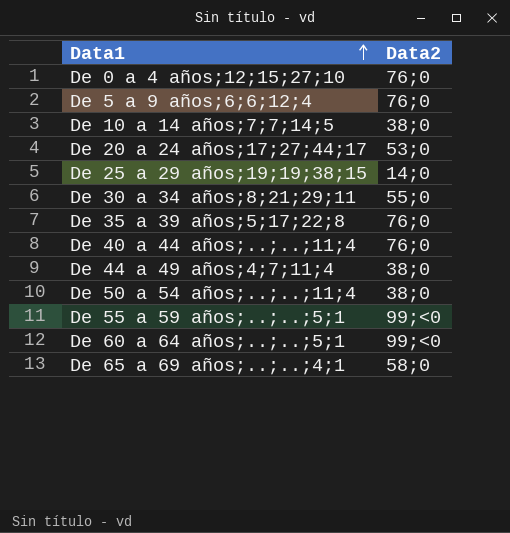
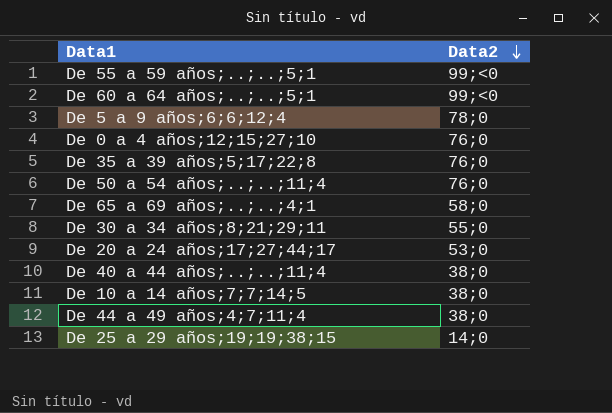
row order: Data1 ascending -> Data2 descending
De 5 a 9 años;6;6;12;4 | Data2: 76;0 -> 78;0
De 50 a 54 años;..;..;11;4 | Data2: 38;0 -> 76;0
De 40 a 44 años;..;..;11;4 | Data2: 76;0 -> 38;0

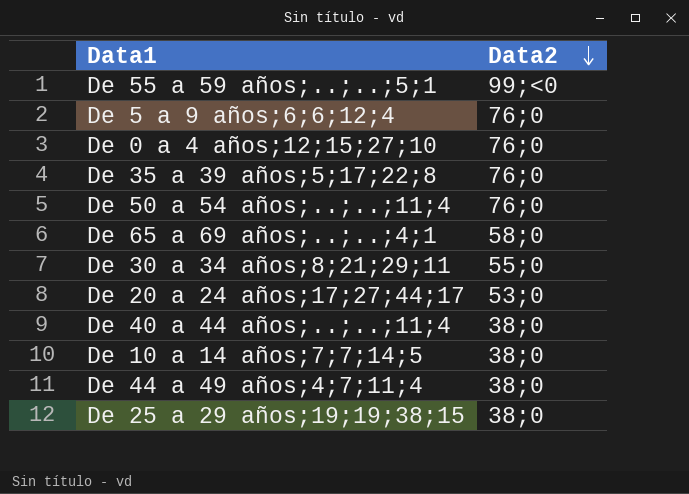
row De 60 a 64 años;..;..;5;1: 99;<0 -> none
De 5 a 9 años;6;6;12;4 | Data2: 78;0 -> 76;0
De 25 a 29 años;19;19;38;15 | Data2: 14;0 -> 38;0

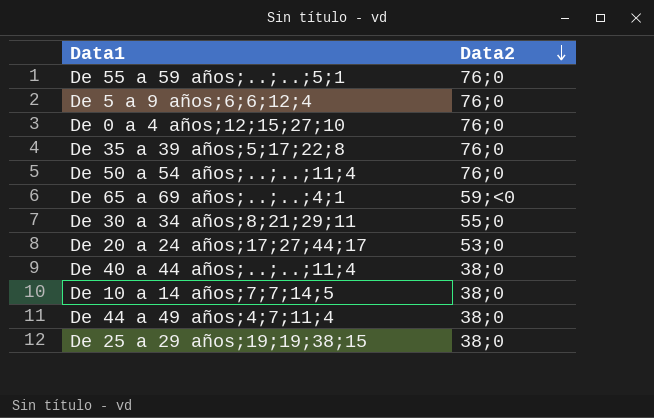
De 55 a 59 años;..;..;5;1 | Data2: 99;<0 -> 76;0
De 65 a 69 años;..;..;4;1 | Data2: 58;0 -> 59;<0

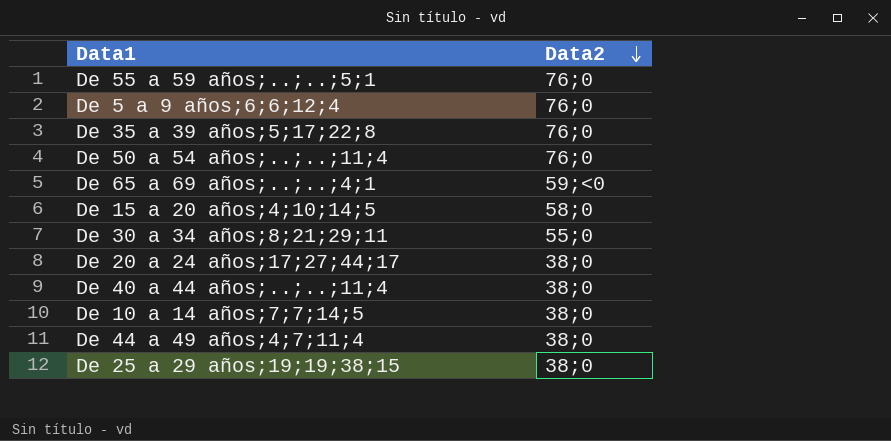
row De 0 a 4 años;12;15;27;10: 76;0 -> none
row De 15 a 20 años;4;10;14;5: none -> 58;0
De 20 a 24 años;17;27;44;17 | Data2: 53;0 -> 38;0

